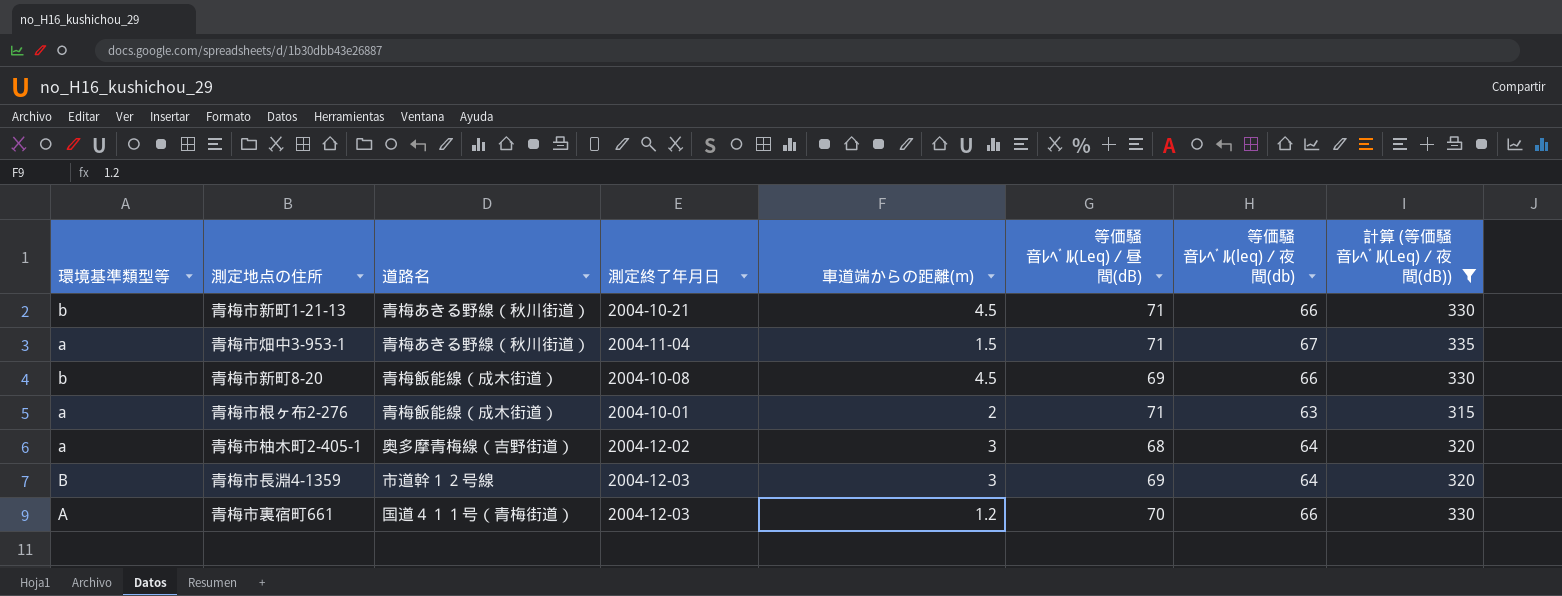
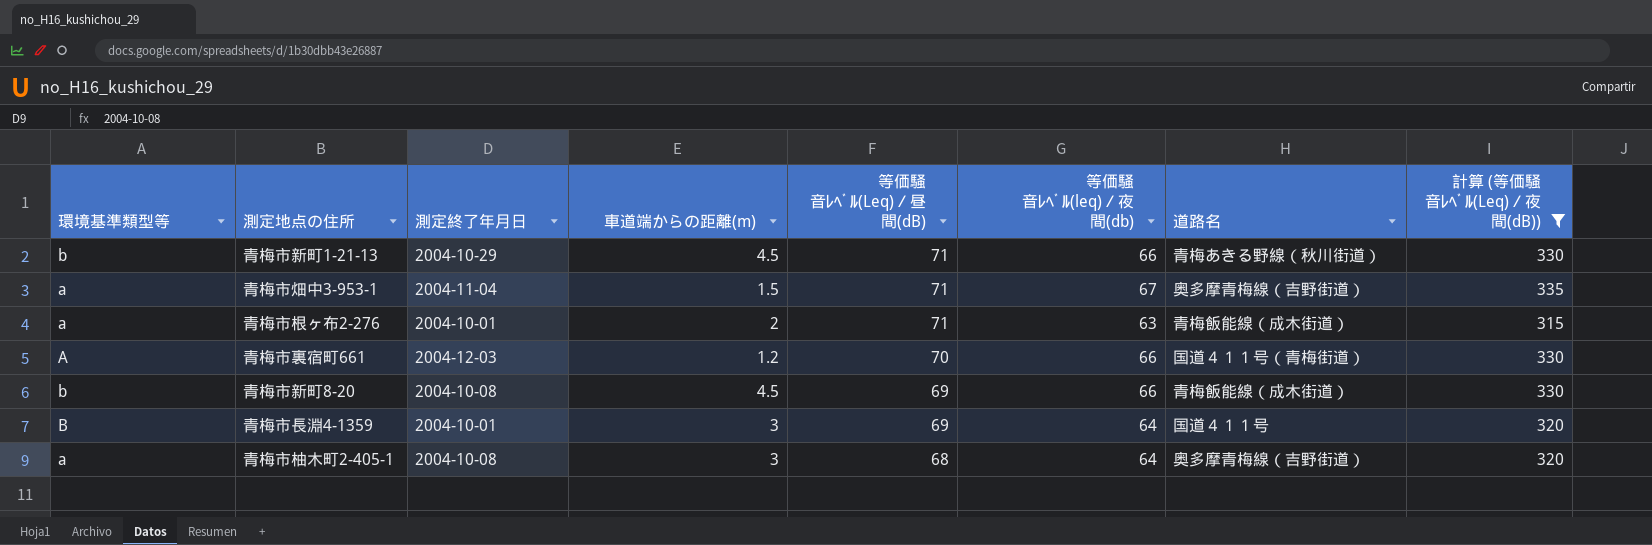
row order: none -> 等価騒音ﾚﾍﾞﾙ(Leq)／昼間(dB) descending
column 道路名 | position: 3 -> 7
青梅市新町1-21-13 | 測定終了年月日: 2004-10-21 -> 2004-10-29
青梅市畑中3-953-1 | 道路名: 青梅あきる野線（秋川街道） -> 奥多摩青梅線（吉野街道）
青梅市長淵4-1359 | 測定終了年月日: 2004-12-03 -> 2004-10-01
青梅市長淵4-1359 | 道路名: 市道幹１２号線 -> 国道４１１号
青梅市柚木町2-405-1 | 測定終了年月日: 2004-12-02 -> 2004-10-08

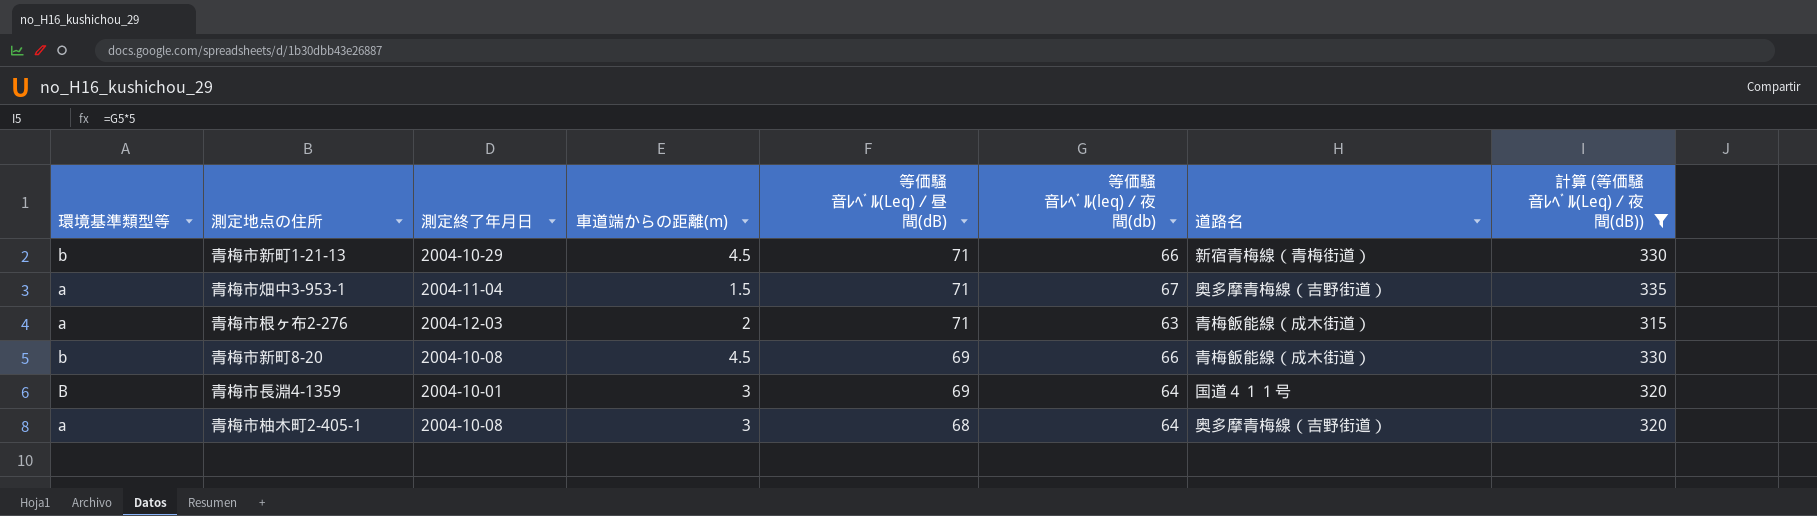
row 青梅市裏宿町661: A | 2004-12-03 | 1.2 | 70 | 66 | 国道４１１号（青梅街道） | 330 -> none
青梅市新町1-21-13 | 道路名: 青梅あきる野線（秋川街道） -> 新宿青梅線（青梅街道）
青梅市根ヶ布2-276 | 測定終了年月日: 2004-10-01 -> 2004-12-03

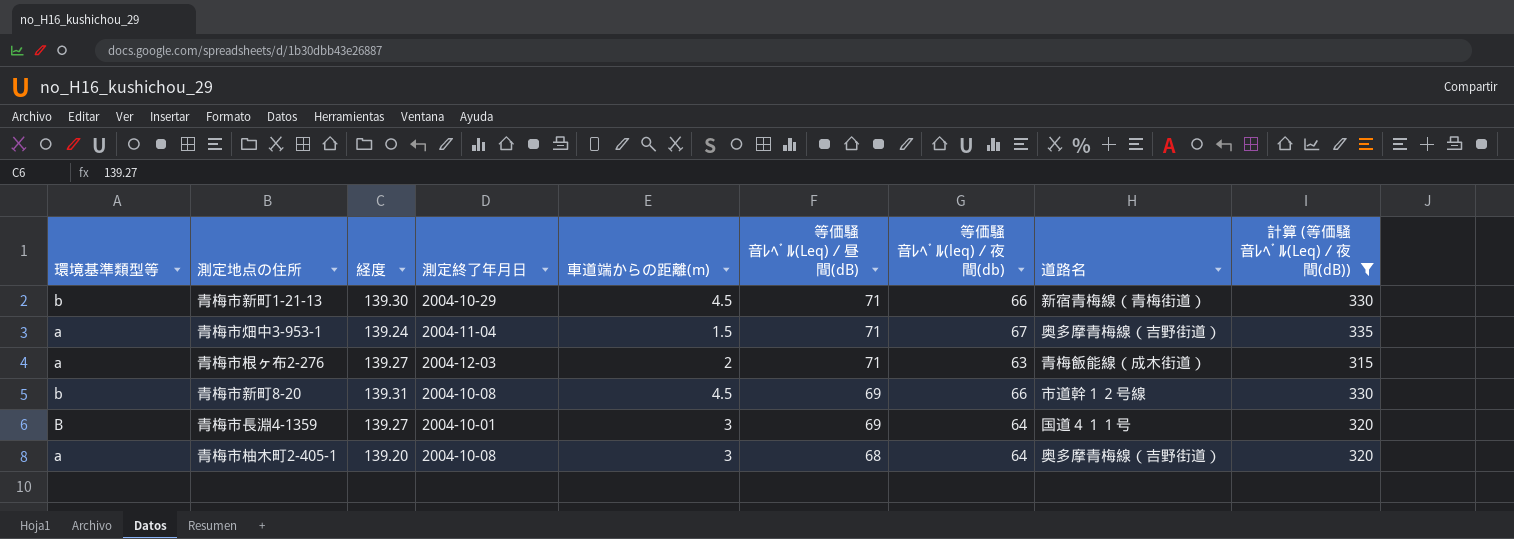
column 経度 | position: none -> 3
青梅市新町8-20 | 道路名: 青梅飯能線（成木街道） -> 市道幹１２号線

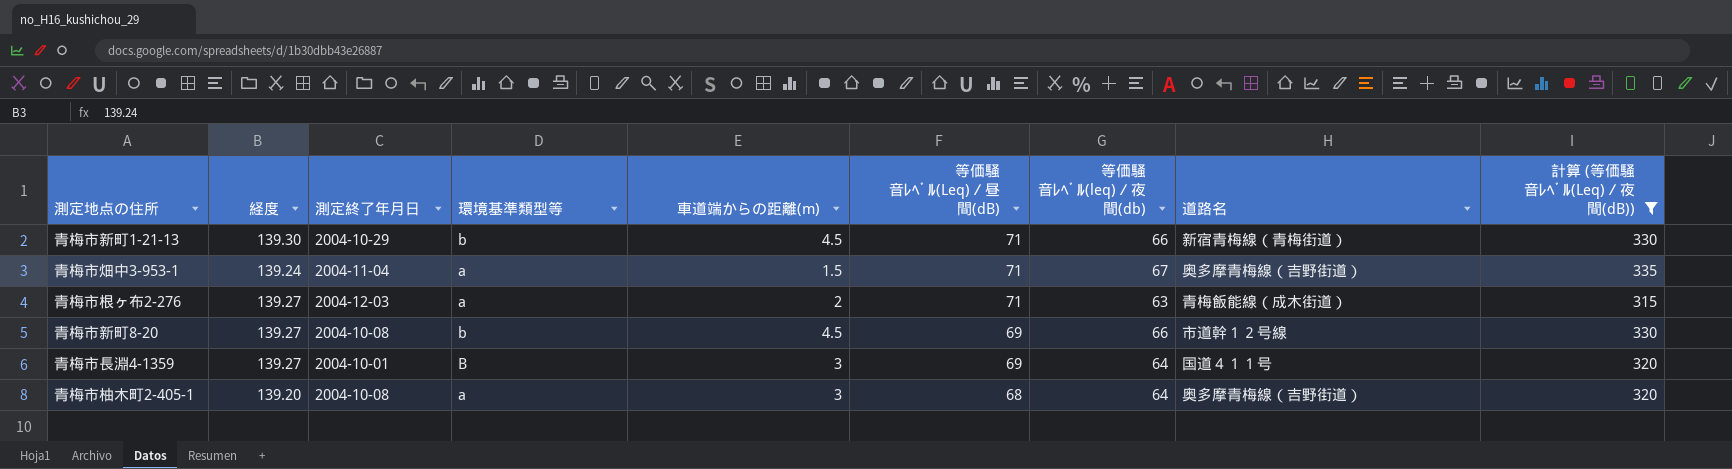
column 環境基準類型等 | position: 1 -> 4
青梅市新町8-20 | 経度: 139.31 -> 139.27

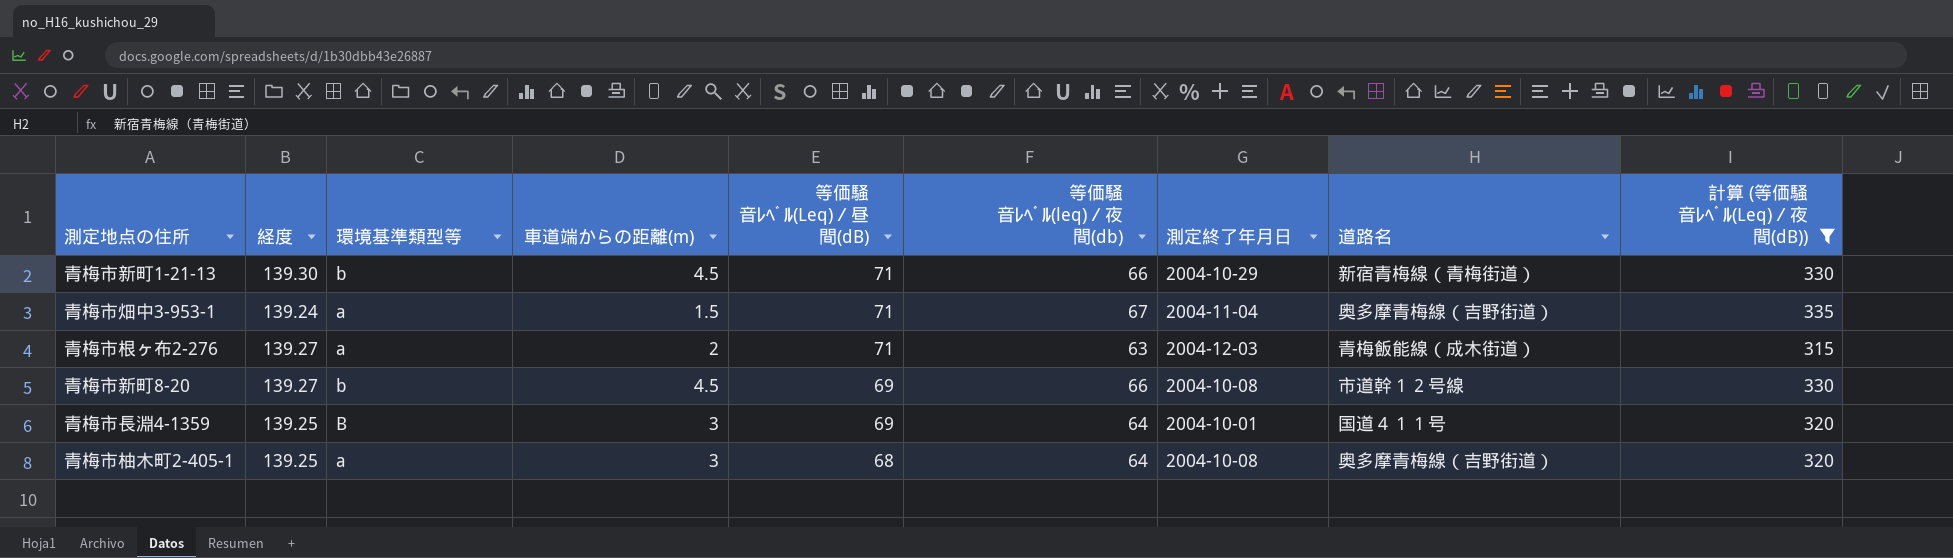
column 測定終了年月日 | position: 3 -> 7
青梅市長淵4-1359 | 経度: 139.27 -> 139.25
青梅市柚木町2-405-1 | 経度: 139.20 -> 139.25

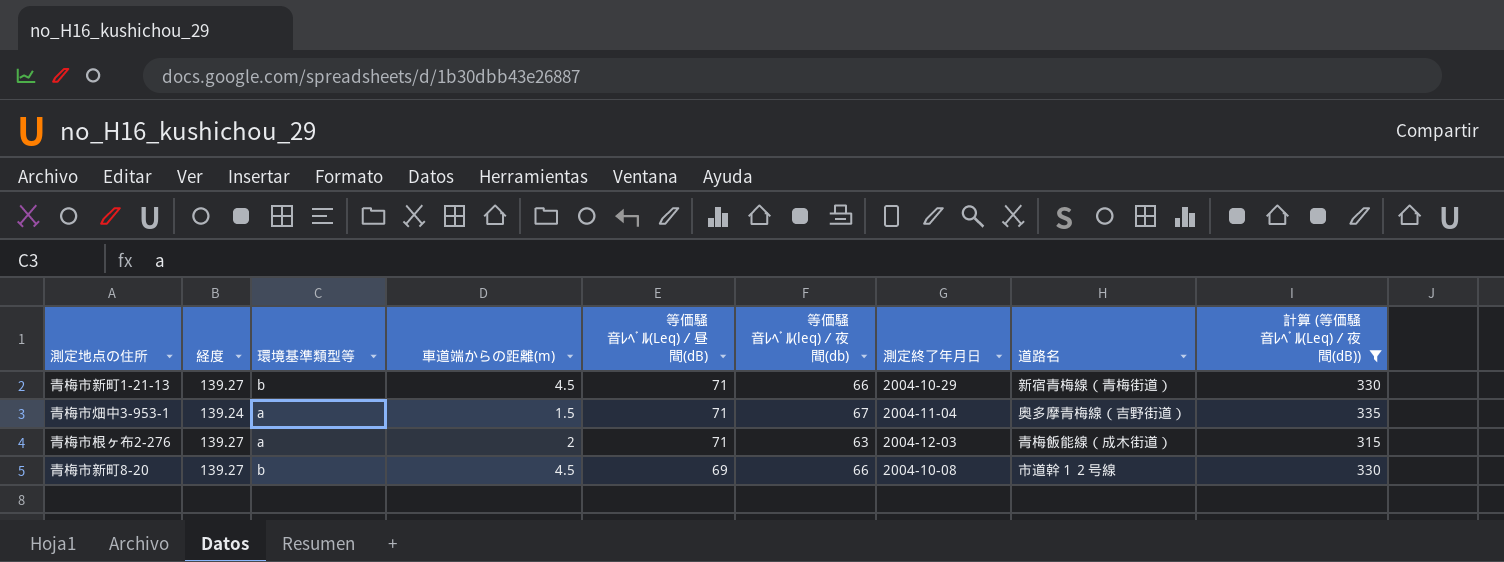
row 青梅市長淵4-1359: 139.25 | B | 3 | 69 | 64 | 2004-10-01 | 国道４１１号 | 320 -> none
row 青梅市柚木町2-405-1: 139.25 | a | 3 | 68 | 64 | 2004-10-08 | 奥多摩青梅線（吉野街道） | 320 -> none
青梅市新町1-21-13 | 経度: 139.30 -> 139.27

